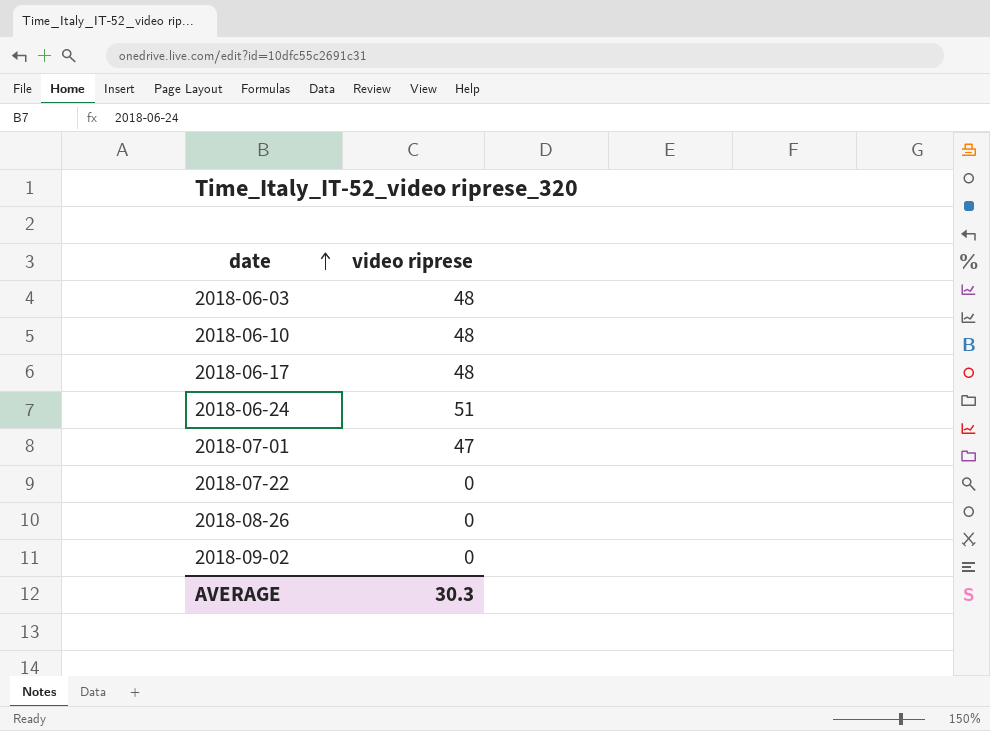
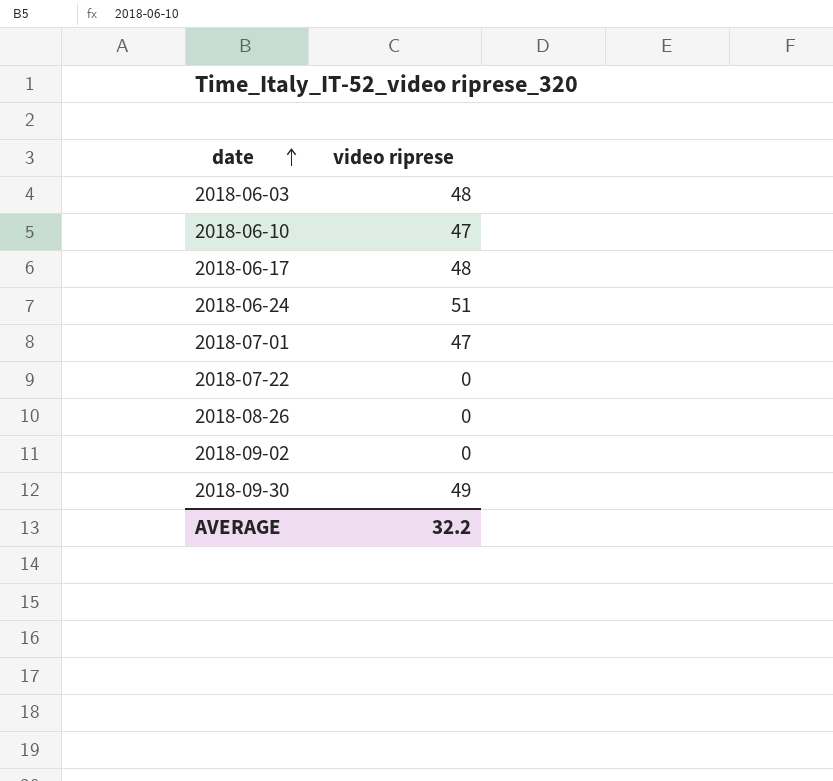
2018-06-10 | video riprese: 48 -> 47
row 2018-09-30: none -> 49
AVERAGE | video riprese: 30.3 -> 32.2

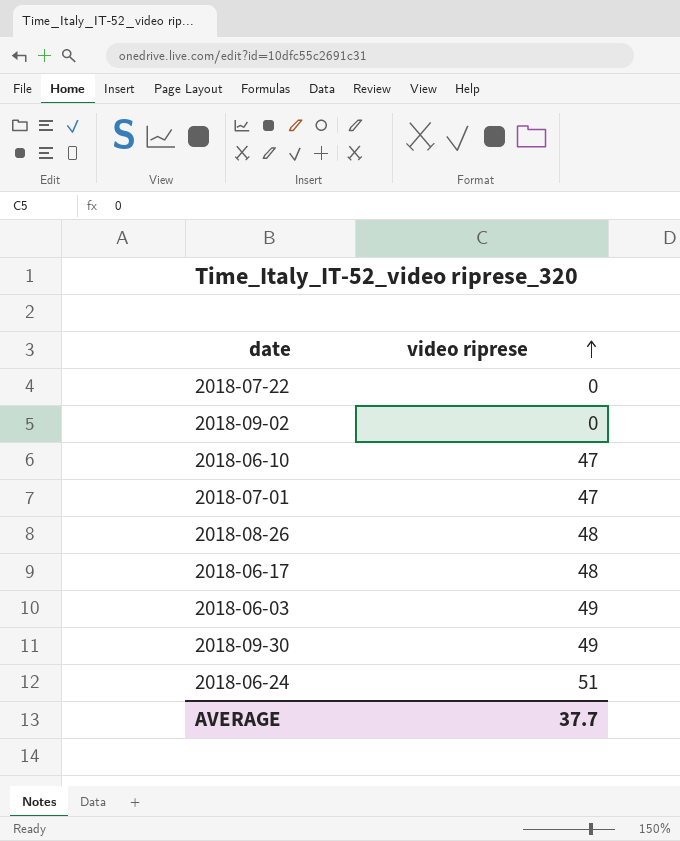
row order: date ascending -> video riprese ascending
2018-08-26 | video riprese: 0 -> 48
2018-06-03 | video riprese: 48 -> 49
AVERAGE | video riprese: 32.2 -> 37.7

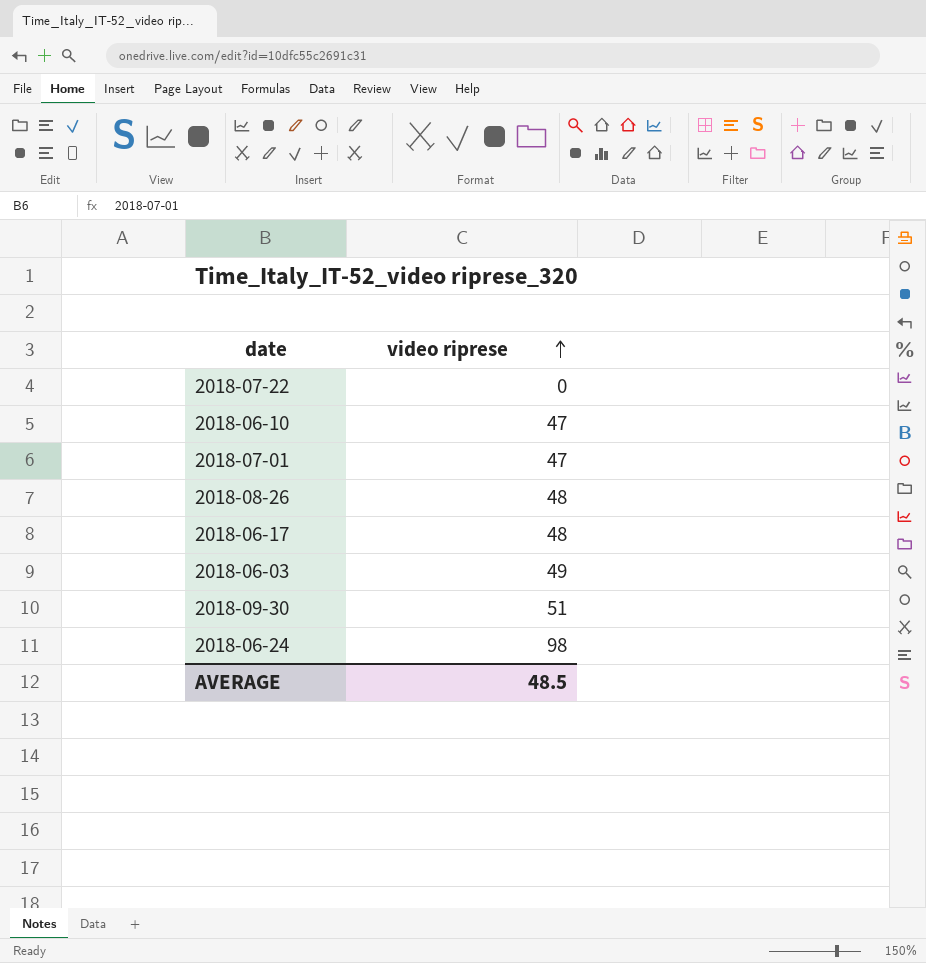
row 2018-09-02: 0 -> none
2018-09-30 | video riprese: 49 -> 51
2018-06-24 | video riprese: 51 -> 98
AVERAGE | video riprese: 37.7 -> 48.5

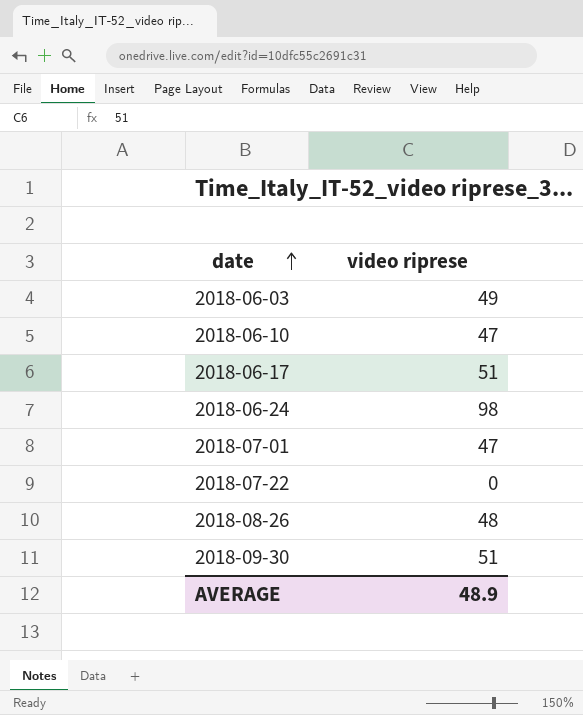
row order: video riprese ascending -> date ascending
2018-06-17 | video riprese: 48 -> 51
AVERAGE | video riprese: 48.5 -> 48.9

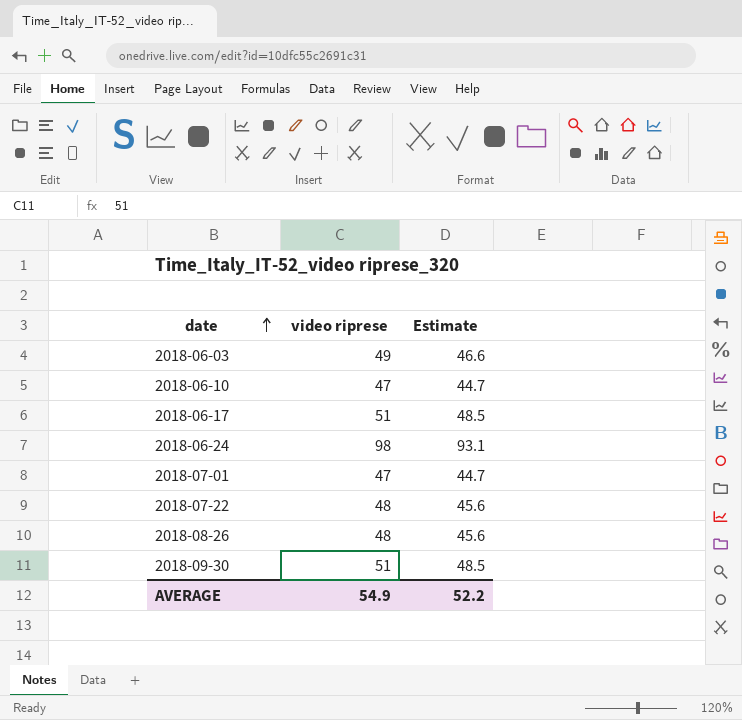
column Estimate | formula: none -> [video riprese] * 0.95
2018-07-22 | video riprese: 0 -> 48
AVERAGE | video riprese: 48.9 -> 54.9

